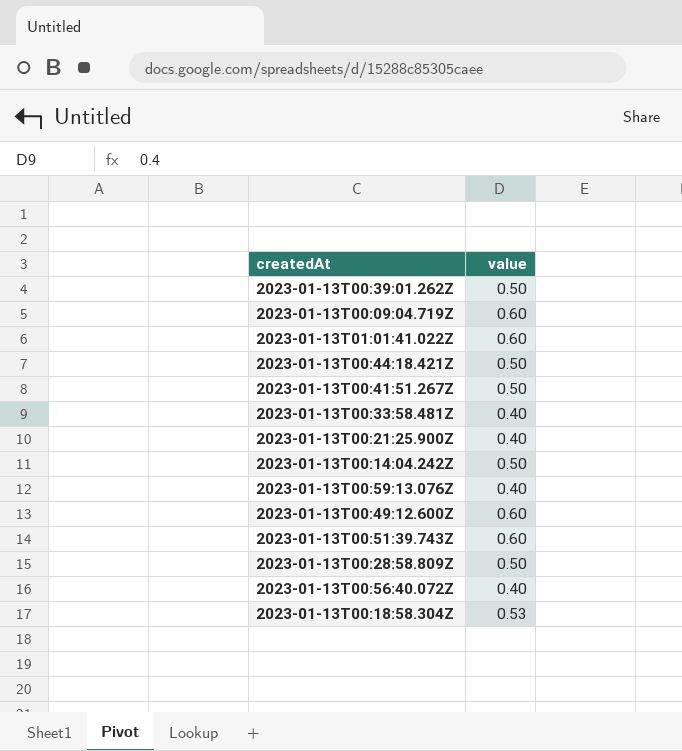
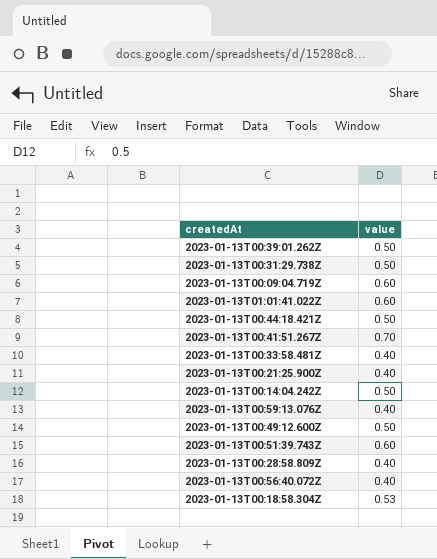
row 2023-01-13T00:31:29.738Z: none -> 0.50
2023-01-13T00:41:51.267Z | value: 0.50 -> 0.70
2023-01-13T00:49:12.600Z | value: 0.60 -> 0.50
2023-01-13T00:28:58.809Z | value: 0.50 -> 0.40

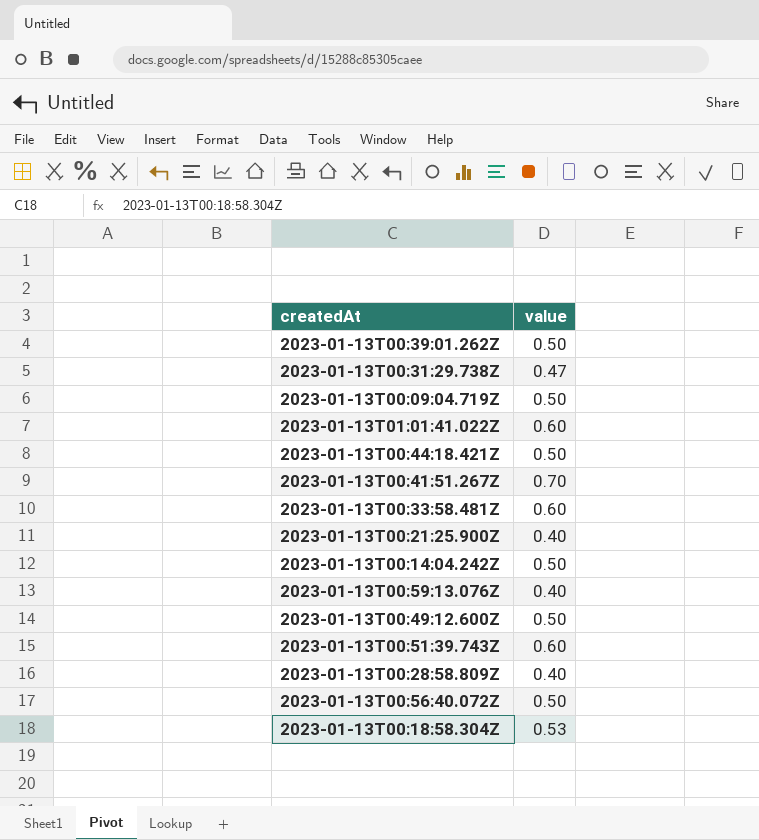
2023-01-13T00:31:29.738Z | value: 0.50 -> 0.47
2023-01-13T00:09:04.719Z | value: 0.60 -> 0.50
2023-01-13T00:33:58.481Z | value: 0.40 -> 0.60
2023-01-13T00:56:40.072Z | value: 0.40 -> 0.50

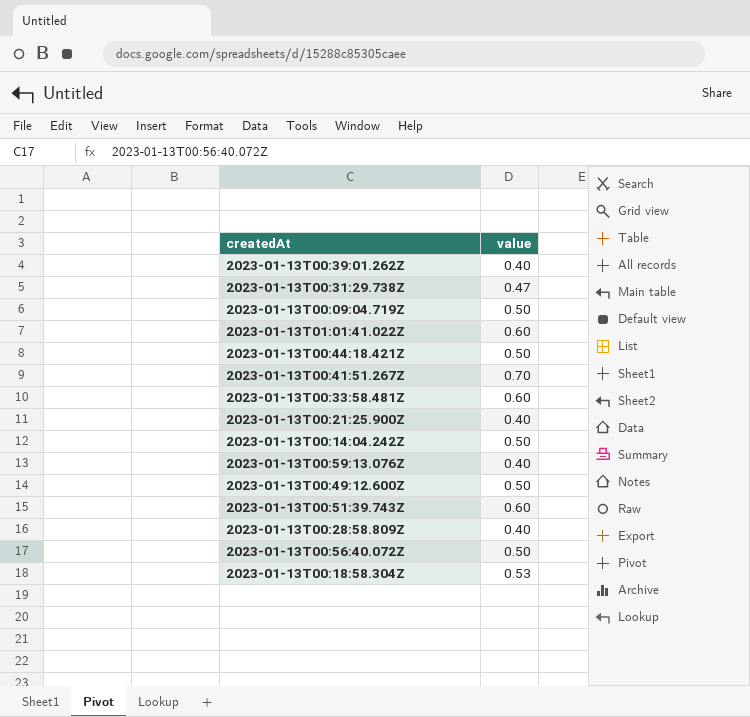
2023-01-13T00:39:01.262Z | value: 0.50 -> 0.40

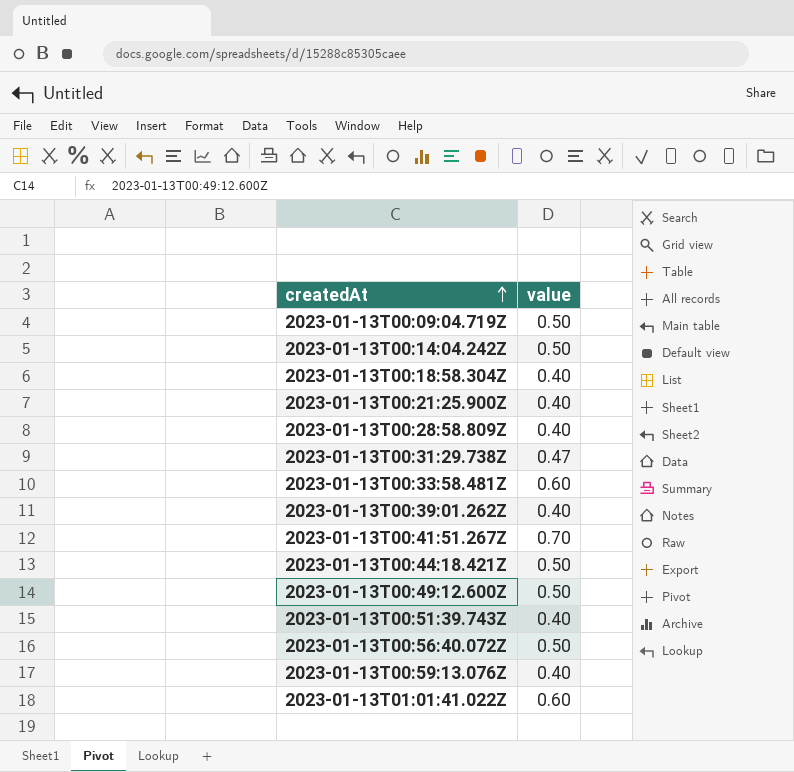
row order: none -> createdAt ascending
2023-01-13T00:18:58.304Z | value: 0.53 -> 0.40
2023-01-13T00:51:39.743Z | value: 0.60 -> 0.40

